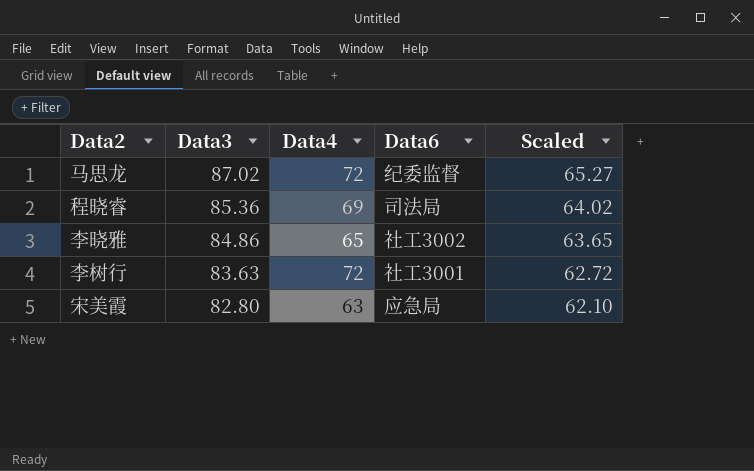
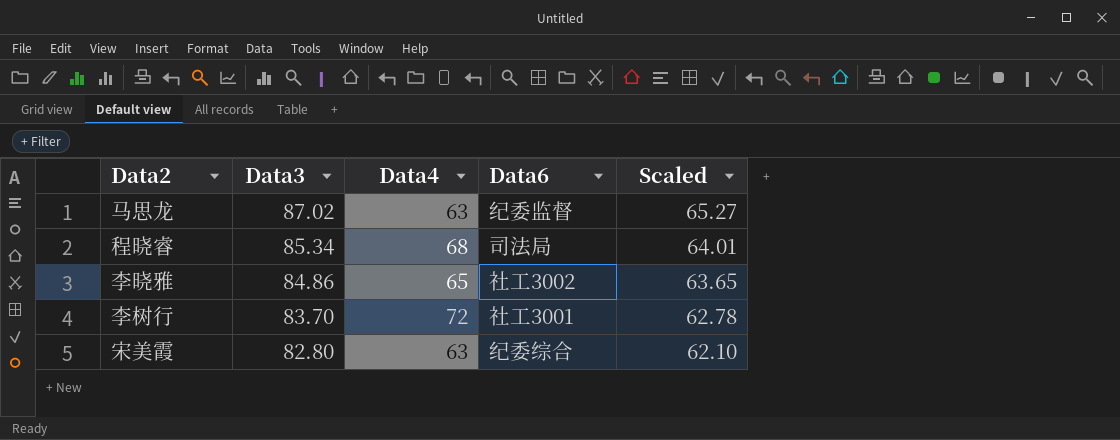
马思龙 | Data4: 72 -> 63
程晓睿 | Data3: 85.36 -> 85.34
程晓睿 | Data4: 69 -> 68
程晓睿 | Scaled: 64.02 -> 64.01
李树行 | Data3: 83.63 -> 83.70
李树行 | Scaled: 62.72 -> 62.78
宋美霞 | Data6: 应急局 -> 纪委综合

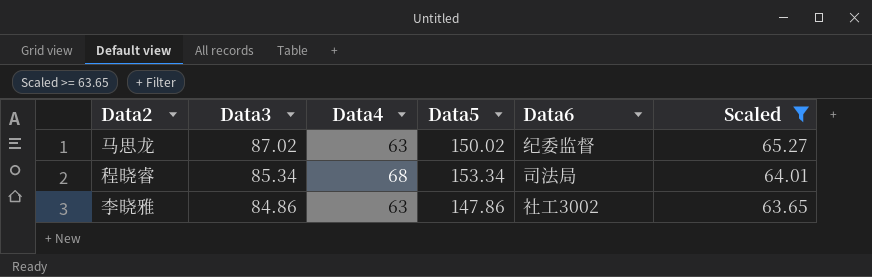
filter: none -> Scaled >= 63.65
column Data5 | formula: none -> [Data3] + [Data4]
李晓雅 | Data4: 65 -> 63

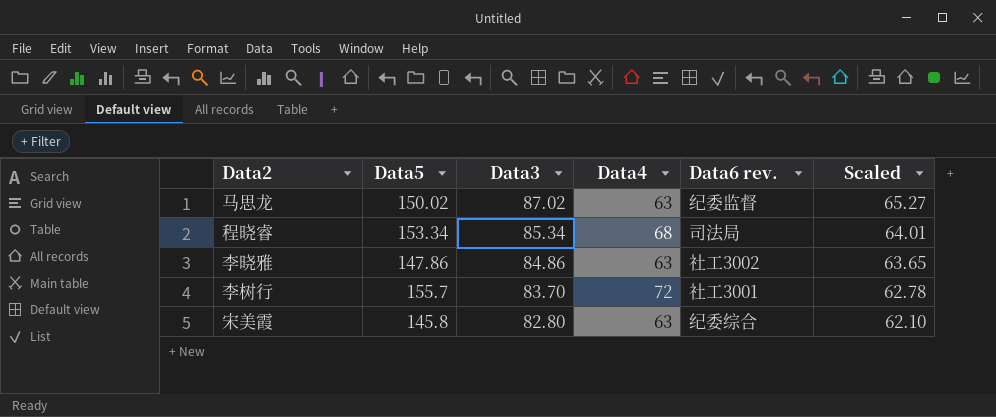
filter: Scaled >= 63.65 -> none
column Data5 | position: 4 -> 2
column name: Data6 -> Data6 rev.

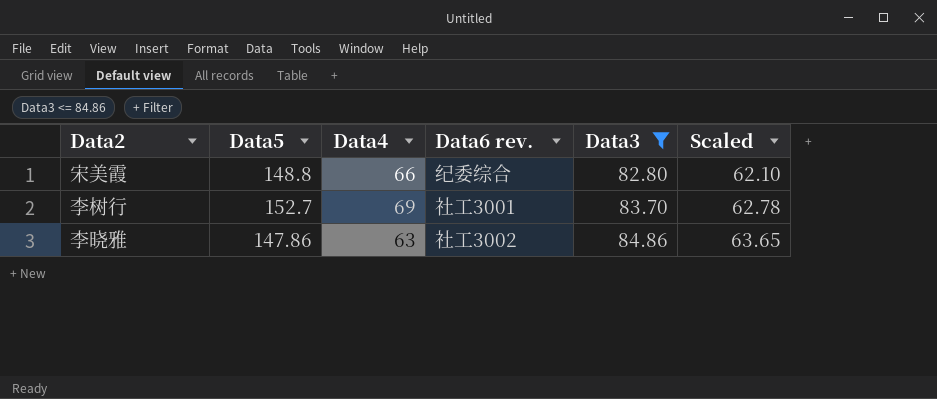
filter: none -> Data3 <= 84.86
row order: Data3 descending -> Data3 ascending
column Data3 | position: 3 -> 5
宋美霞 | Data5: 145.8 -> 148.8
宋美霞 | Data4: 63 -> 66
李树行 | Data5: 155.7 -> 152.7
李树行 | Data4: 72 -> 69

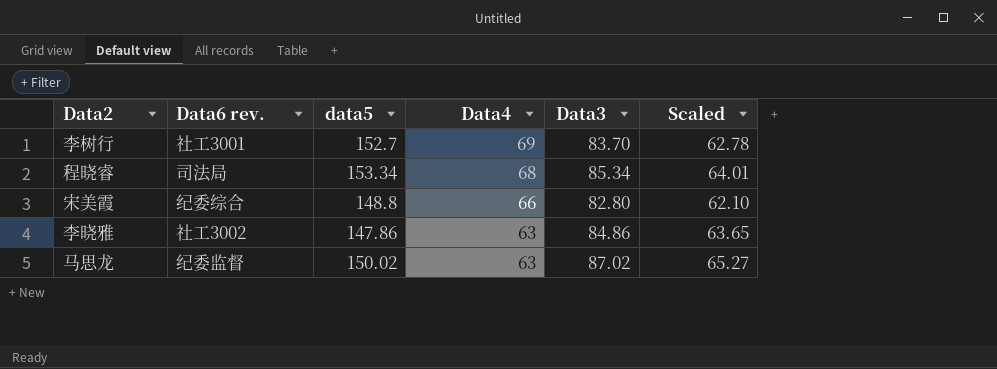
filter: Data3 <= 84.86 -> none
row order: Data3 ascending -> Data4 descending
column Data6 rev. | position: 4 -> 2
column name: Data5 -> data5

